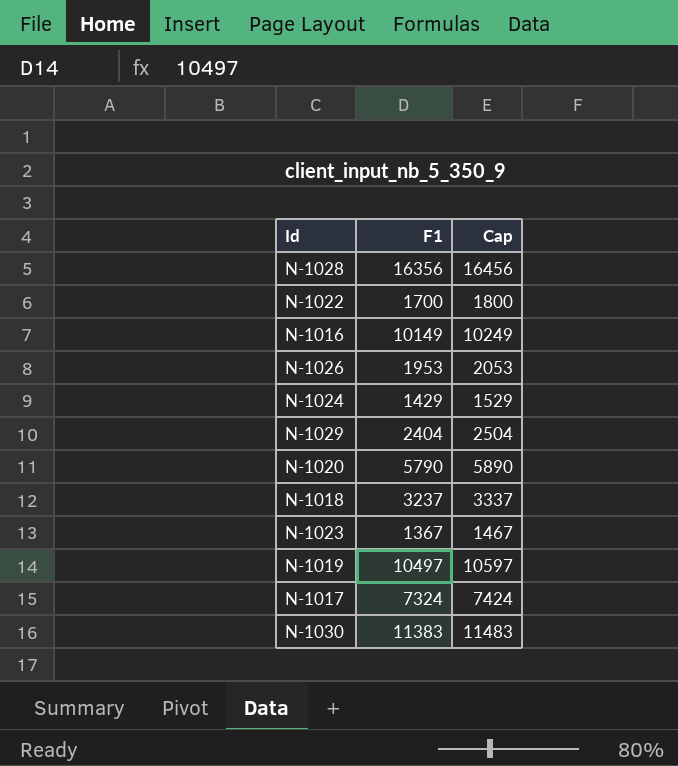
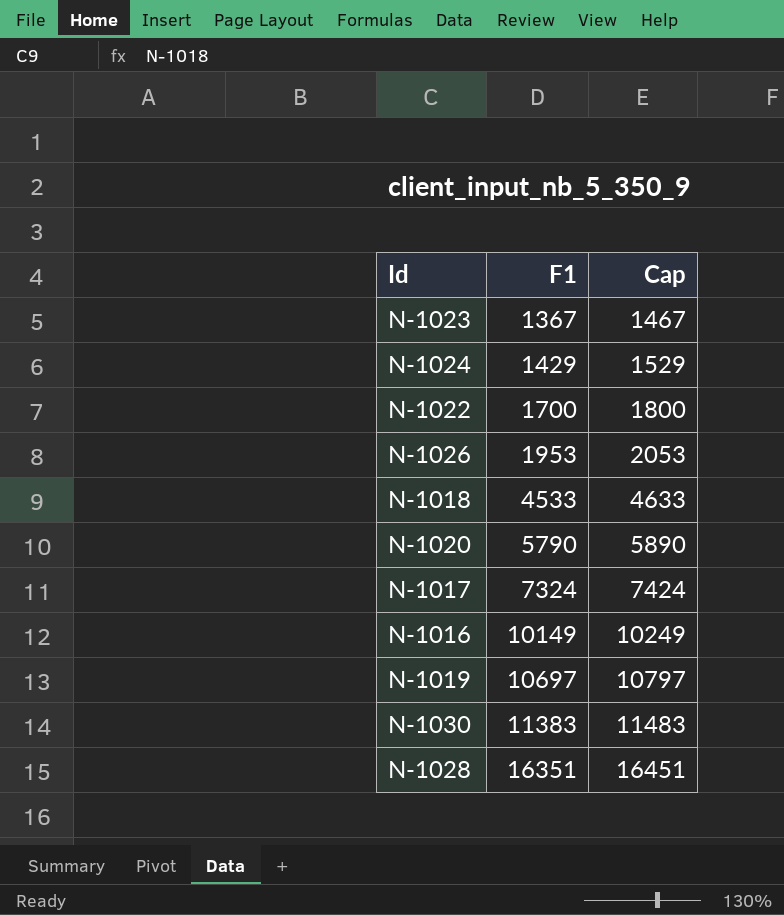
row order: none -> F1 ascending
row N-1029: 2404 | 2504 -> none
N-1018 | F1: 3237 -> 4533
N-1018 | Cap: 3337 -> 4633
N-1019 | F1: 10497 -> 10697
N-1019 | Cap: 10597 -> 10797
N-1028 | F1: 16356 -> 16351
N-1028 | Cap: 16456 -> 16451

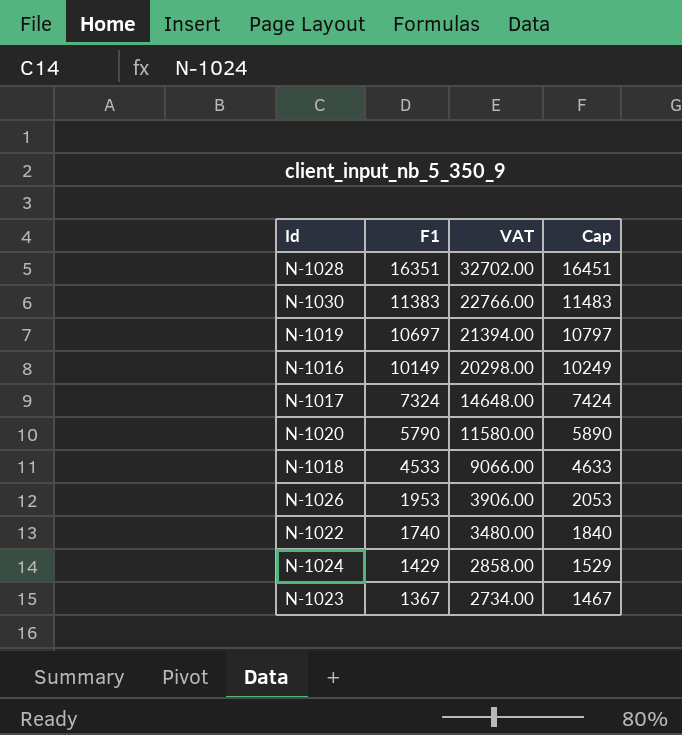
row order: F1 ascending -> F1 descending
column VAT | formula: none -> [F1] * 2
N-1022 | F1: 1700 -> 1740
N-1022 | Cap: 1800 -> 1840

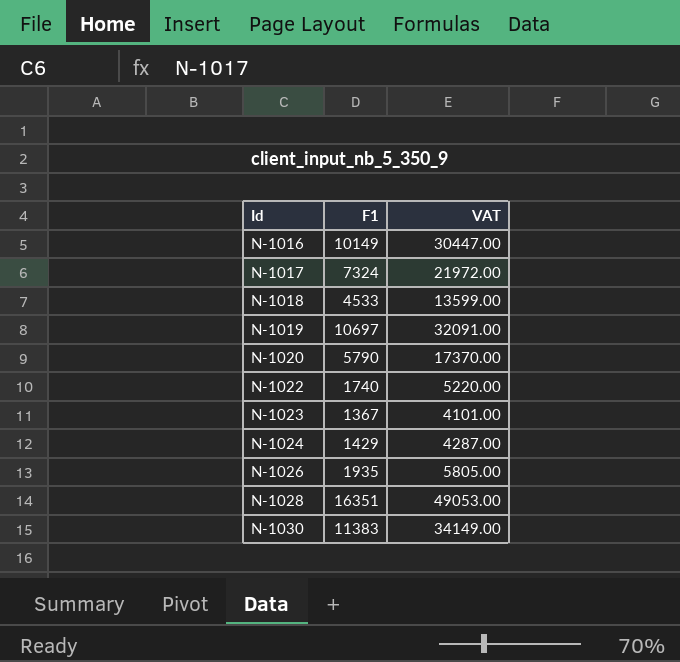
row order: F1 descending -> Id ascending
column Cap | formula: [F1] + 100 -> none
column VAT | formula: [F1] * 2 -> [F1] * 3
N-1026 | F1: 1953 -> 1935

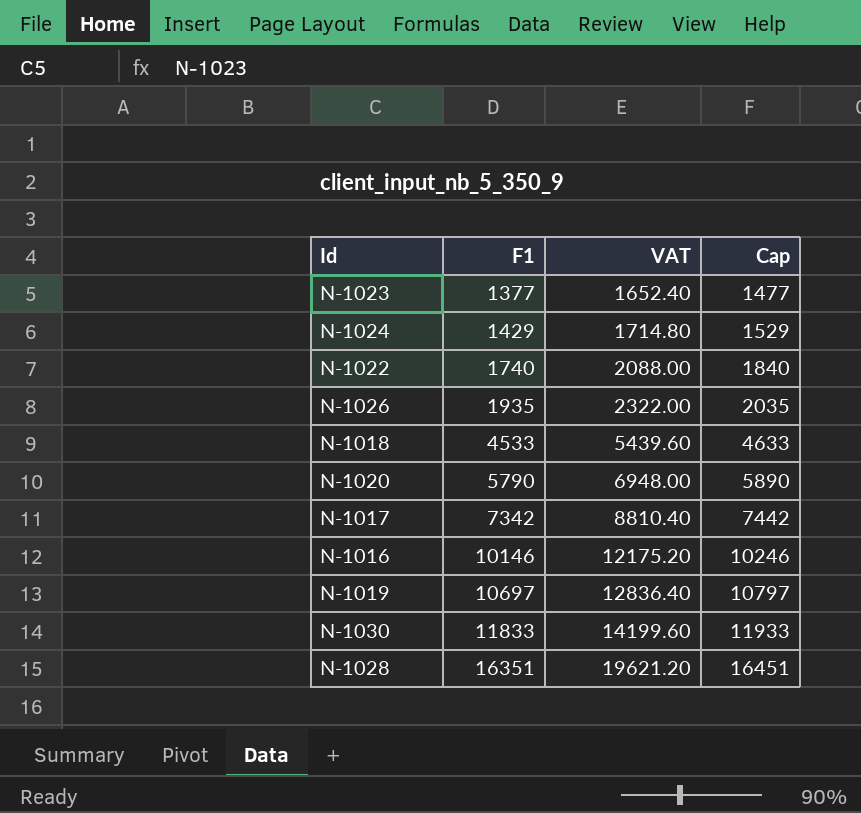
row order: Id ascending -> F1 ascending
column VAT | formula: [F1] * 3 -> [F1] * 1.2
column Cap | formula: none -> [F1] + 100
N-1023 | F1: 1367 -> 1377
N-1017 | F1: 7324 -> 7342
N-1016 | F1: 10149 -> 10146
N-1030 | F1: 11383 -> 11833

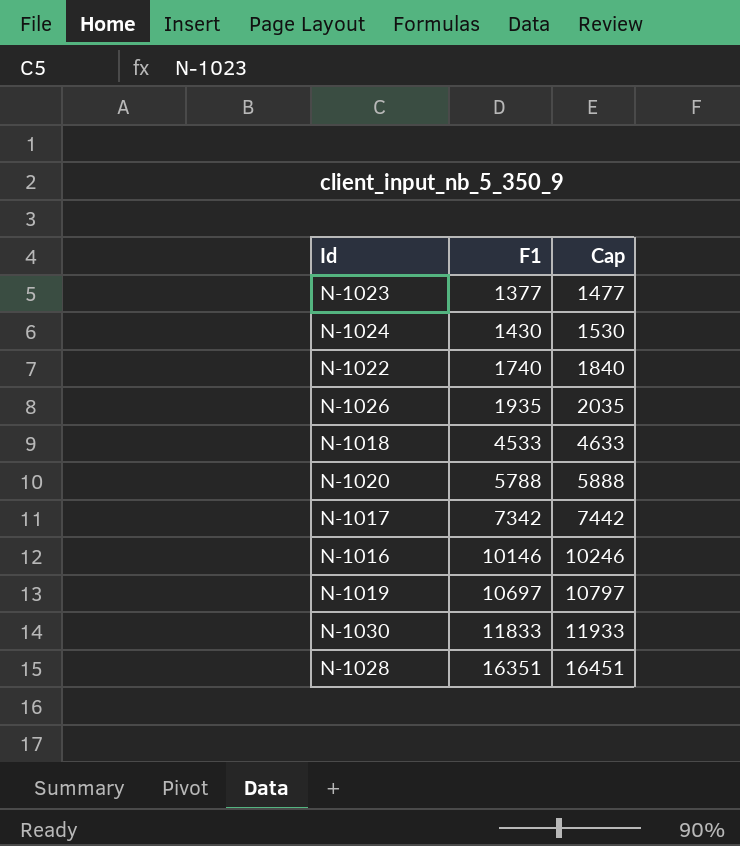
column VAT | formula: [F1] * 1.2 -> none
N-1024 | F1: 1429 -> 1430
N-1024 | Cap: 1529 -> 1530
N-1020 | F1: 5790 -> 5788
N-1020 | Cap: 5890 -> 5888

